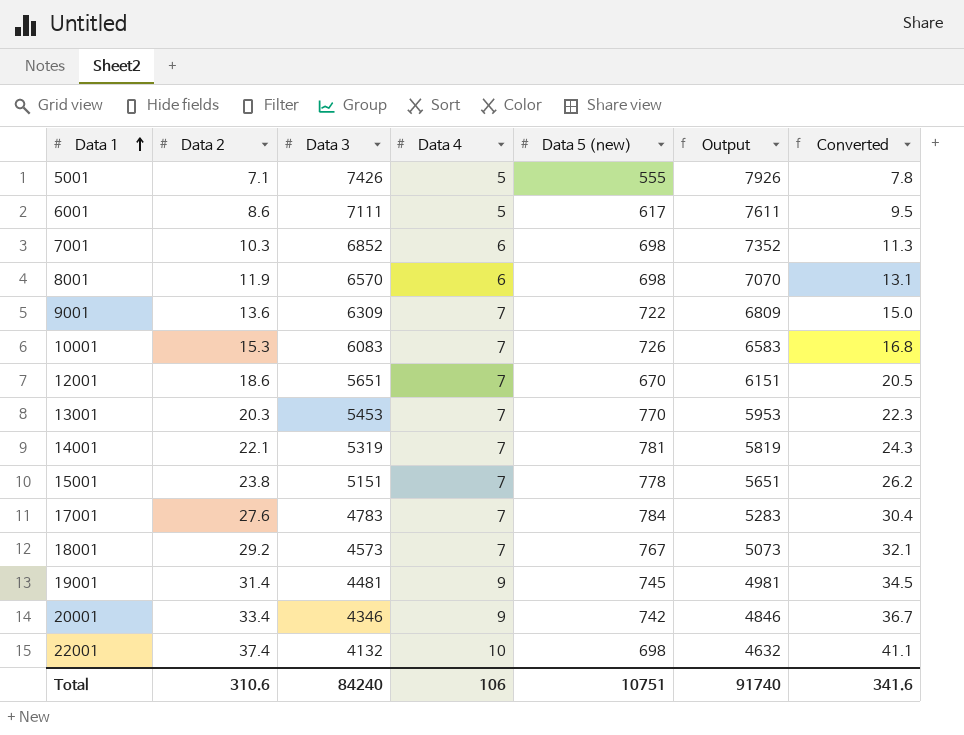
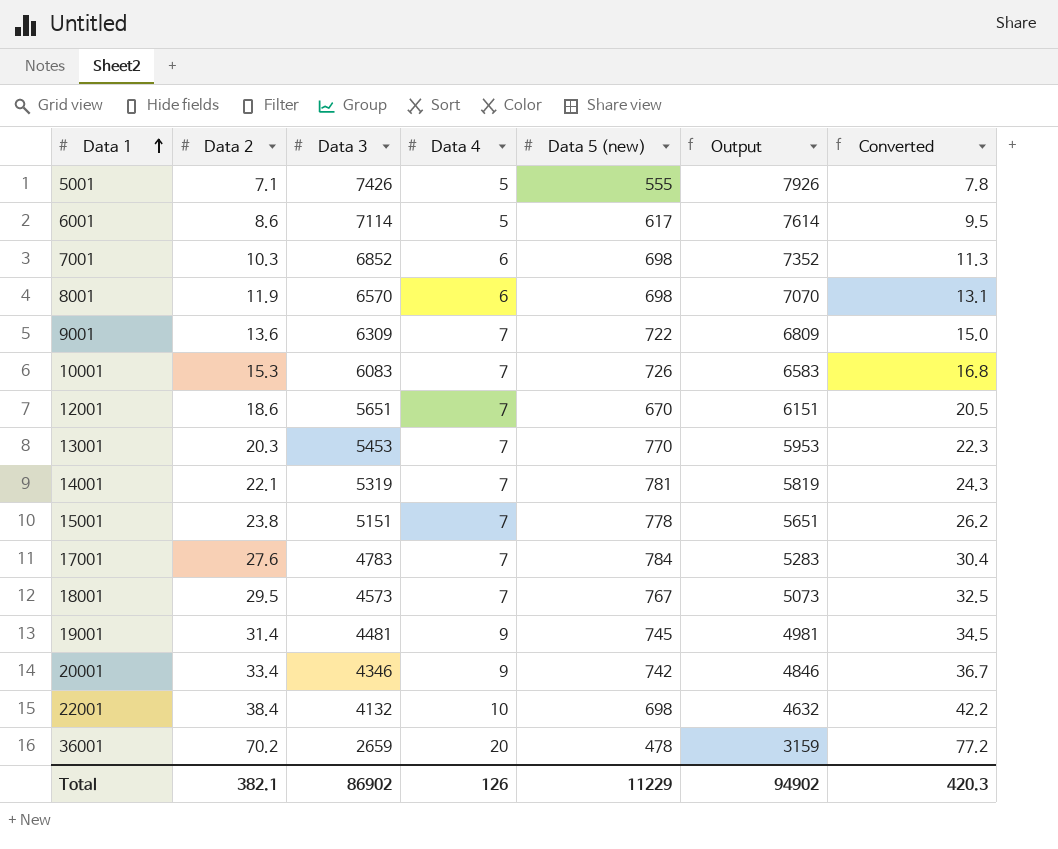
6001 | Data 3: 7111 -> 7114
6001 | Output: 7611 -> 7614
18001 | Data 2: 29.2 -> 29.5
18001 | Converted: 32.1 -> 32.5
22001 | Data 2: 37.4 -> 38.4
22001 | Converted: 41.1 -> 42.2
row 36001: none -> 70.2 | 2659 | 20 | 478 | 3159 | 77.2
Total | Data 2: 310.6 -> 382.1
Total | Data 3: 84240 -> 86902
Total | Data 4: 106 -> 126
Total | Data 5 (new): 10751 -> 11229
Total | Output: 91740 -> 94902
Total | Converted: 341.6 -> 420.3

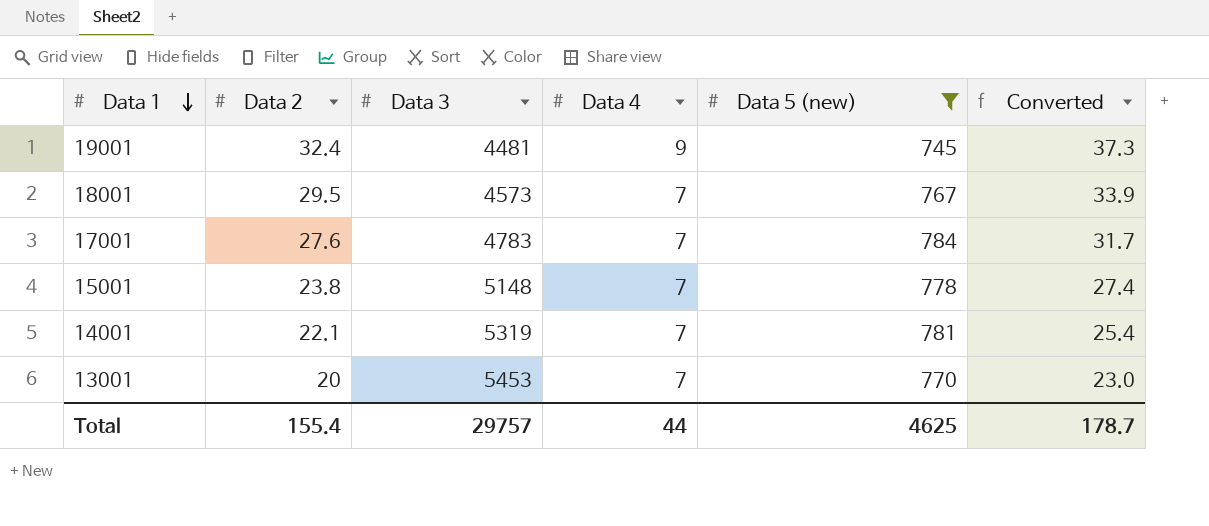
filter: none -> Data 5 (new) >= 745
row order: Data 1 ascending -> Data 1 descending
column Output | formula: [Data 3] + 500 -> none
column Converted | formula: [Data 2] * 1.1 -> [Data 2] * 1.15
19001 | Data 2: 31.4 -> 32.4
15001 | Data 3: 5151 -> 5148
13001 | Data 2: 20.3 -> 20
Total | Data 2: 382.1 -> 155.4
Total | Data 3: 86902 -> 29757
Total | Data 4: 126 -> 44
Total | Data 5 (new): 11229 -> 4625
Total | Converted: 420.3 -> 178.7

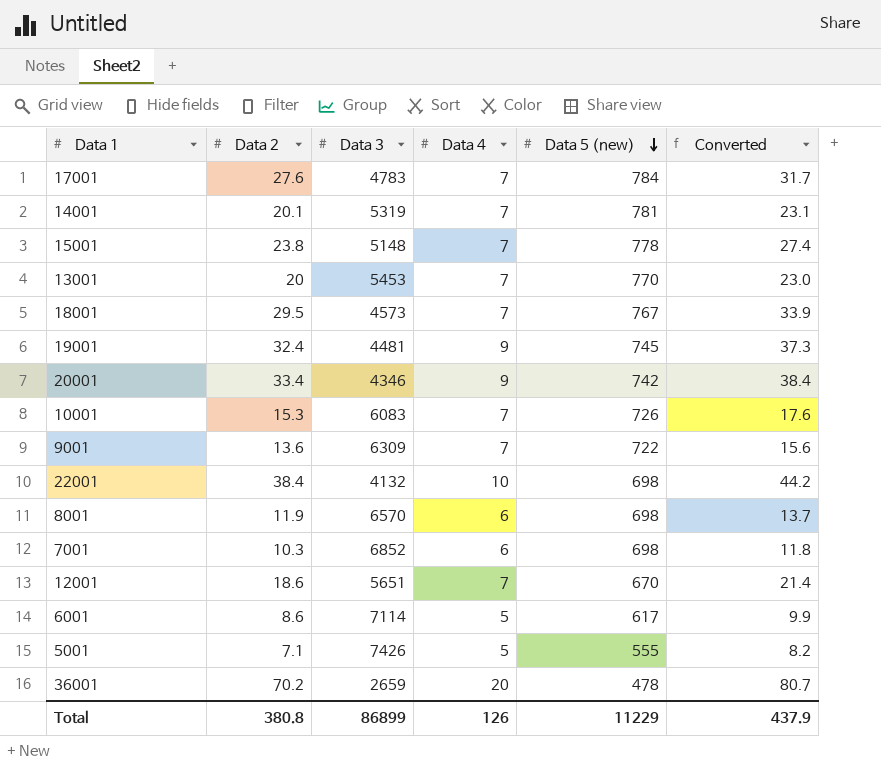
filter: Data 5 (new) >= 745 -> none
row order: Data 1 descending -> Data 5 (new) descending
14001 | Data 2: 22.1 -> 20.1
14001 | Converted: 25.4 -> 23.1
Total | Data 2: 155.4 -> 380.8
Total | Data 3: 29757 -> 86899
Total | Data 4: 44 -> 126
Total | Data 5 (new): 4625 -> 11229
Total | Converted: 178.7 -> 437.9

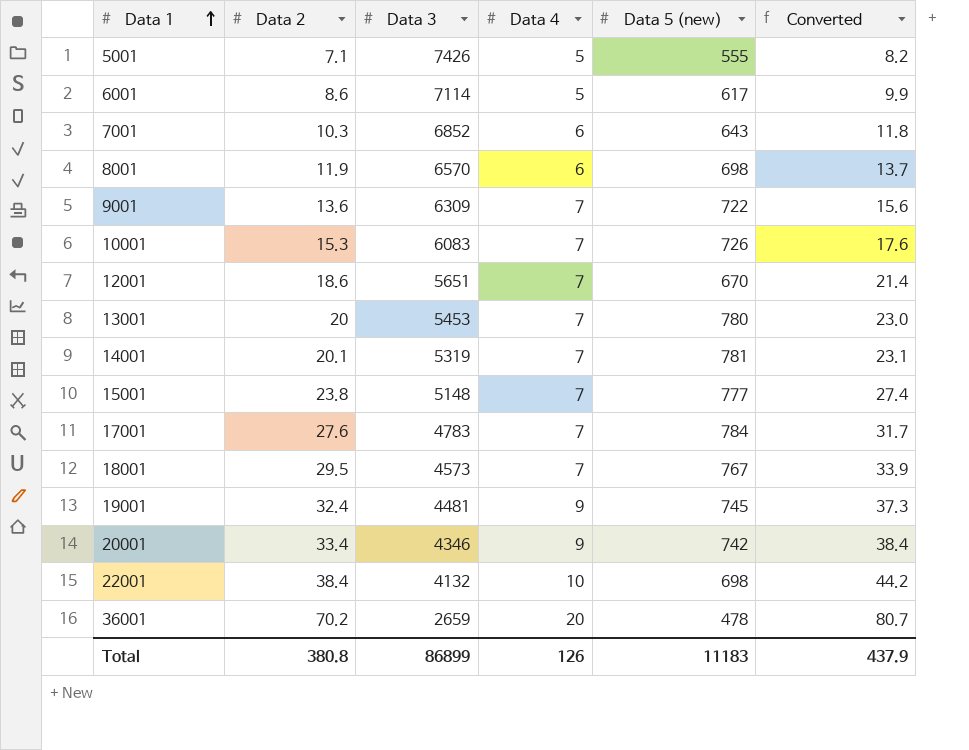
row order: Data 5 (new) descending -> Data 1 ascending
7001 | Data 5 (new): 698 -> 643
13001 | Data 5 (new): 770 -> 780
15001 | Data 5 (new): 778 -> 777
Total | Data 5 (new): 11229 -> 11183

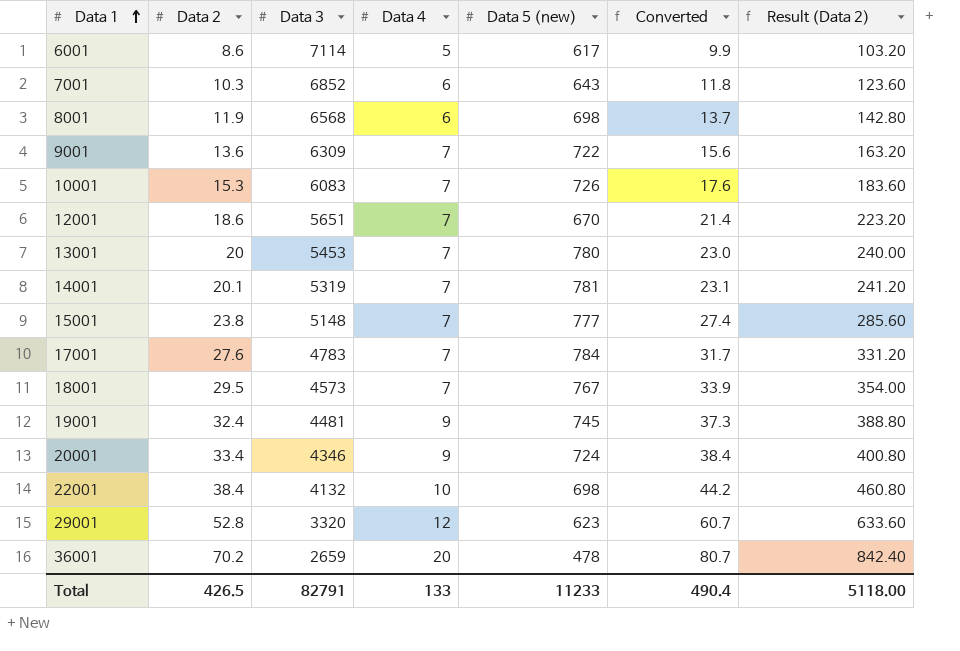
column Result (Data 2) | formula: none -> [Data 2] * 12
row 5001: 7.1 | 7426 | 5 | 555 | 8.2 -> none
8001 | Data 3: 6570 -> 6568
20001 | Data 5 (new): 742 -> 724
row 29001: none -> 52.8 | 3320 | 12 | 623 | 60.7 | 633.60
Total | Data 2: 380.8 -> 426.5
Total | Data 3: 86899 -> 82791
Total | Data 4: 126 -> 133
Total | Data 5 (new): 11183 -> 11233
Total | Converted: 437.9 -> 490.4

